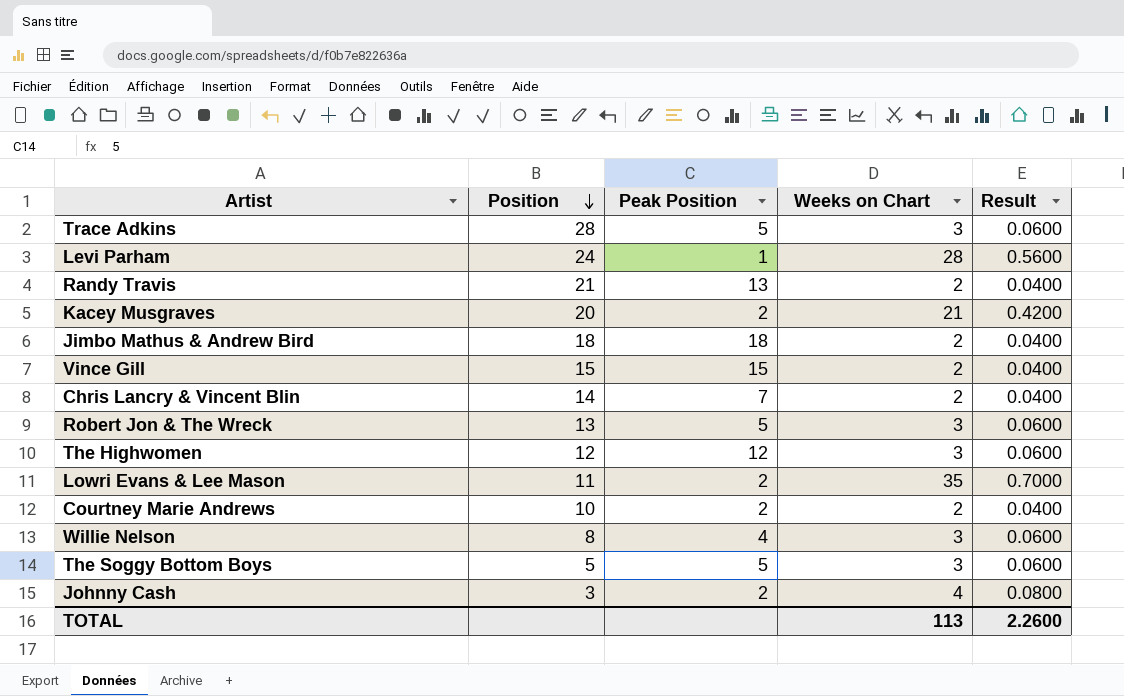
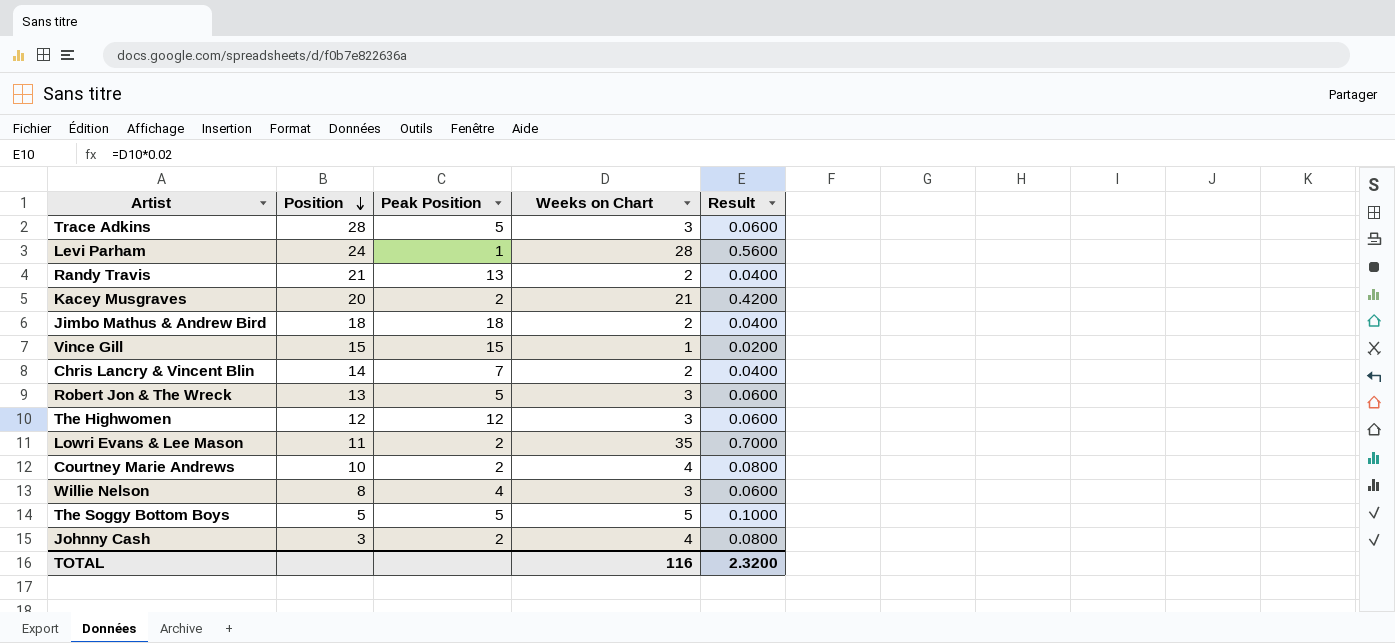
Vince Gill | Weeks on Chart: 2 -> 1
Vince Gill | Result: 0.0400 -> 0.0200
Courtney Marie Andrews | Weeks on Chart: 2 -> 4
Courtney Marie Andrews | Result: 0.0400 -> 0.0800
The Soggy Bottom Boys | Weeks on Chart: 3 -> 5
The Soggy Bottom Boys | Result: 0.0600 -> 0.1000
TOTAL | Weeks on Chart: 113 -> 116
TOTAL | Result: 2.2600 -> 2.3200

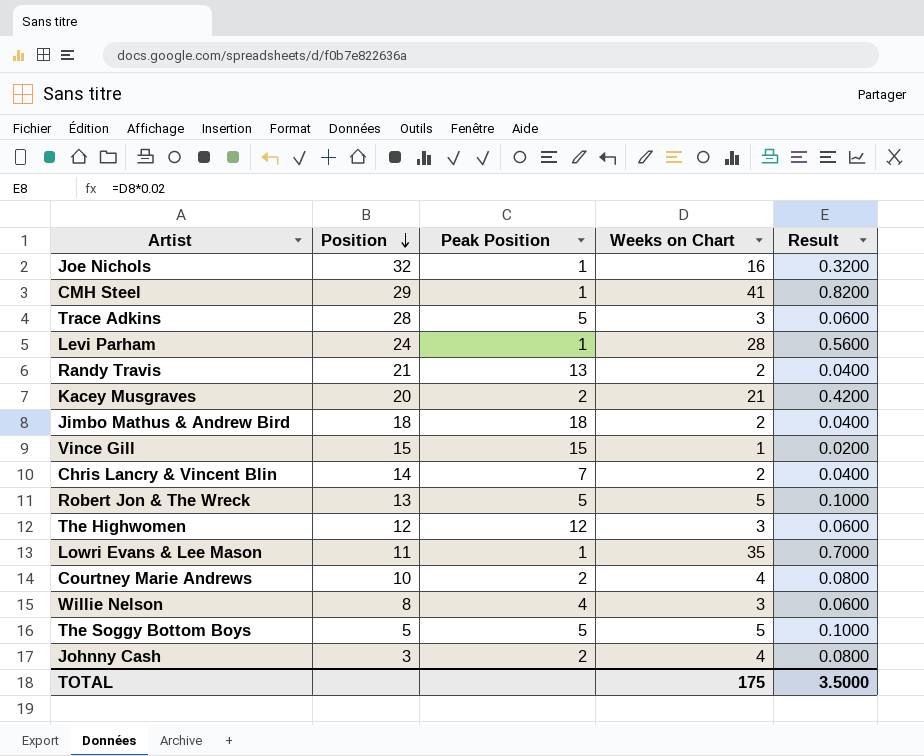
row Joe Nichols: none -> 32 | 1 | 16 | 0.3200
row CMH Steel: none -> 29 | 1 | 41 | 0.8200
Robert Jon & The Wreck | Weeks on Chart: 3 -> 5
Robert Jon & The Wreck | Result: 0.0600 -> 0.1000
Lowri Evans & Lee Mason | Peak Position: 2 -> 1
TOTAL | Weeks on Chart: 116 -> 175
TOTAL | Result: 2.3200 -> 3.5000

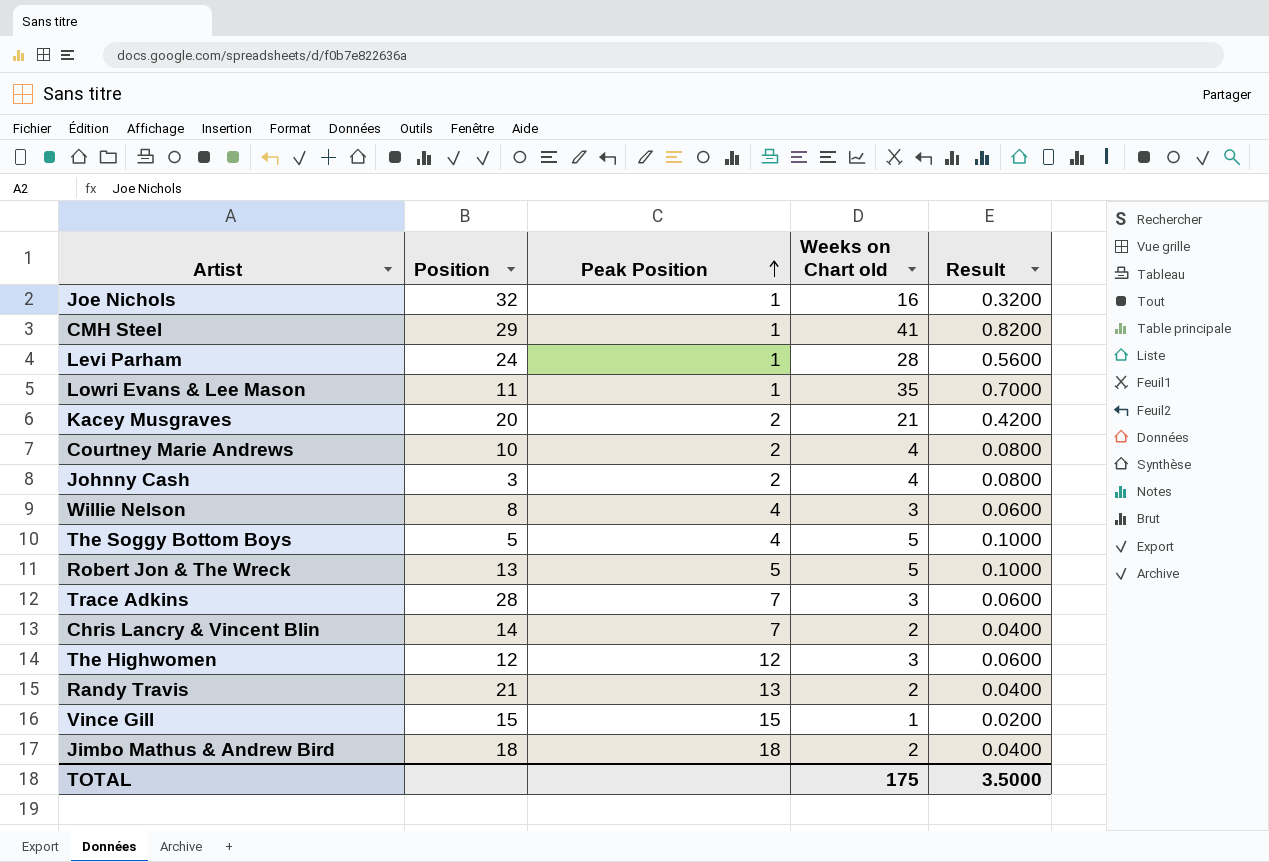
row order: Position descending -> Peak Position ascending
column name: Weeks on Chart -> Weeks on Chart old
The Soggy Bottom Boys | Peak Position: 5 -> 4
Trace Adkins | Peak Position: 5 -> 7

